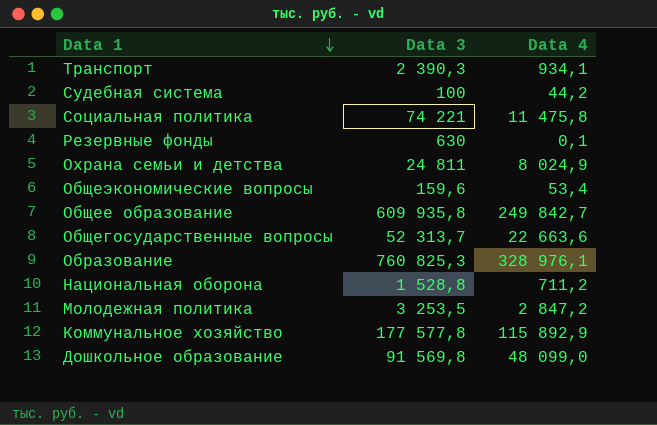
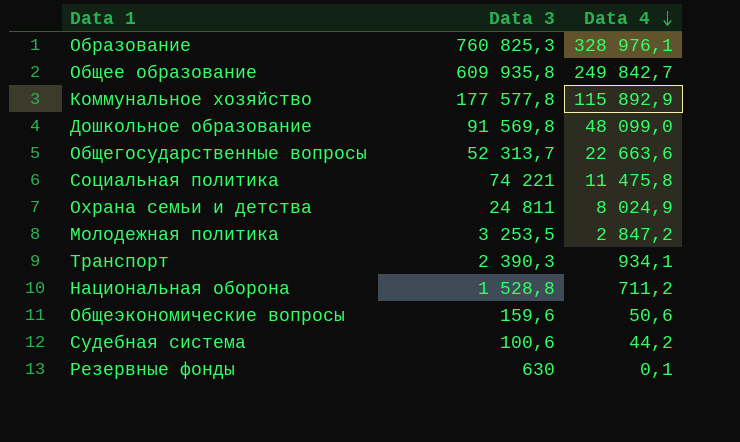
row order: Data 1 descending -> Data 4 descending
Общеэкономические вопросы | Data 4: 53,4 -> 50,6
Судебная система | Data 3: 100 -> 100,6

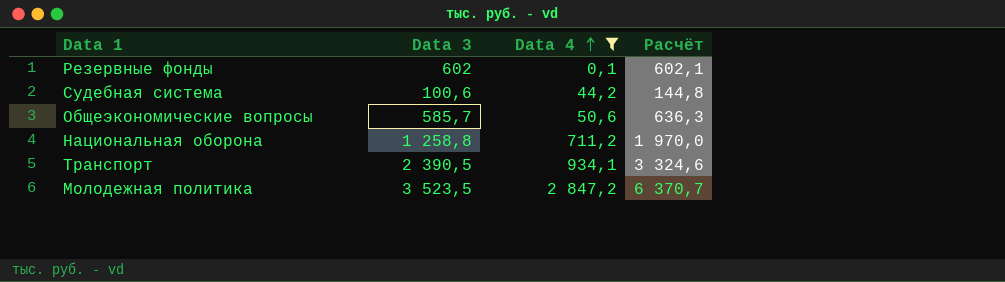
filter: none -> Data 4 <= 2 847,2
row order: Data 4 descending -> Data 4 ascending
column Расчёт | formula: none -> [Data 3] + [Data 4]
Резервные фонды | Data 3: 630 -> 602
Общеэкономические вопросы | Data 3: 159,6 -> 585,7
Национальная оборона | Data 3: 1 528,8 -> 1 258,8
Транспорт | Data 3: 2 390,3 -> 2 390,5
Молодежная политика | Data 3: 3 253,5 -> 3 523,5

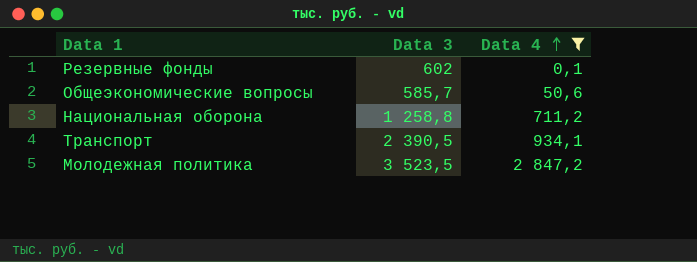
column Расчёт | formula: [Data 3] + [Data 4] -> none
row Судебная система: 100,6 | 44,2 | 144,8 -> none

